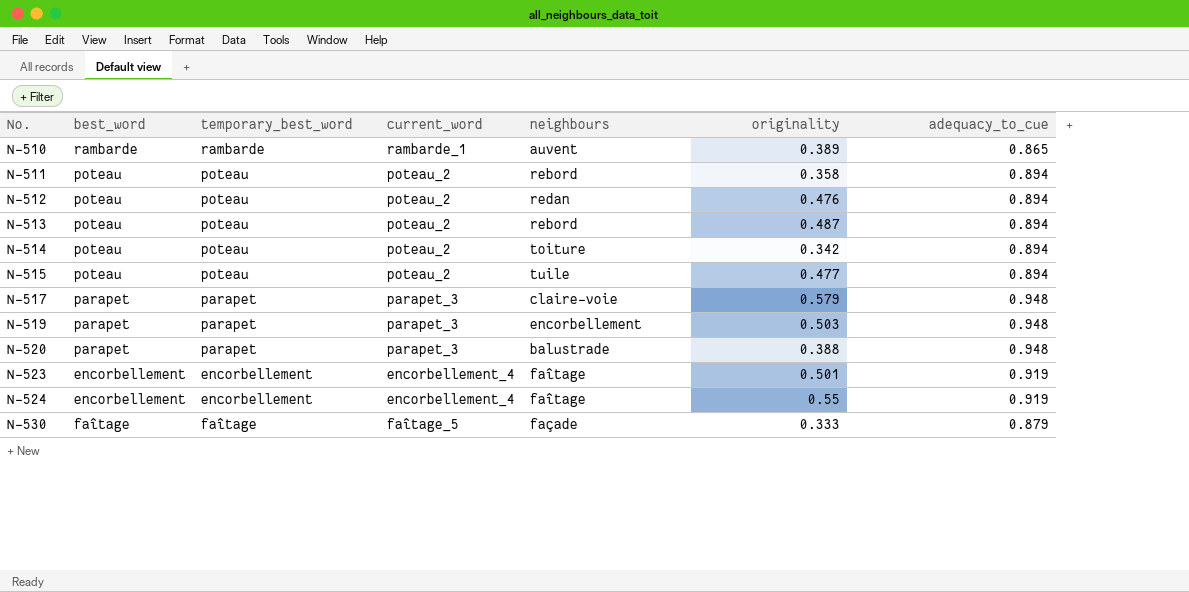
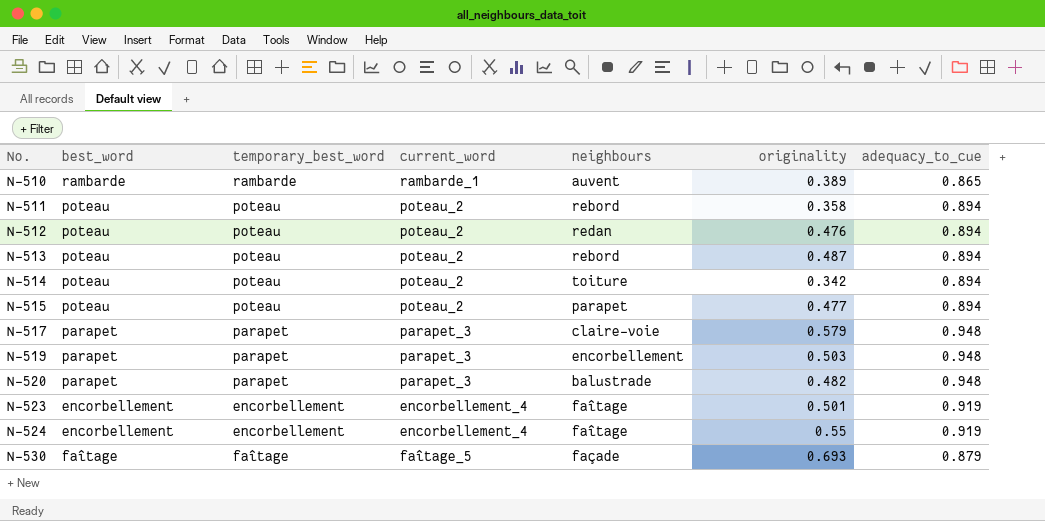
N-515 | neighbours: tuile -> parapet
N-520 | originality: 0.388 -> 0.482
N-530 | originality: 0.333 -> 0.693

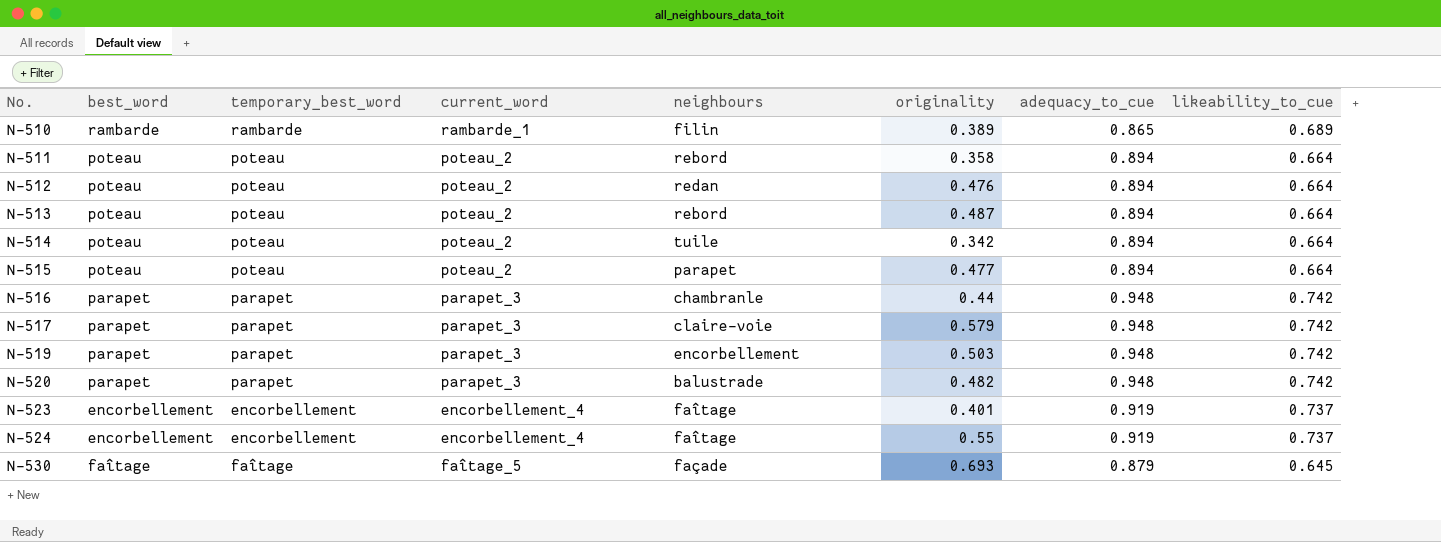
column likeability_to_cue | position: none -> 8
N-510 | neighbours: auvent -> filin
N-514 | neighbours: toiture -> tuile
row N-516: none -> parapet | parapet | parapet_3 | chambranle | 0.44 | 0.948 | 0.742
N-523 | originality: 0.501 -> 0.401

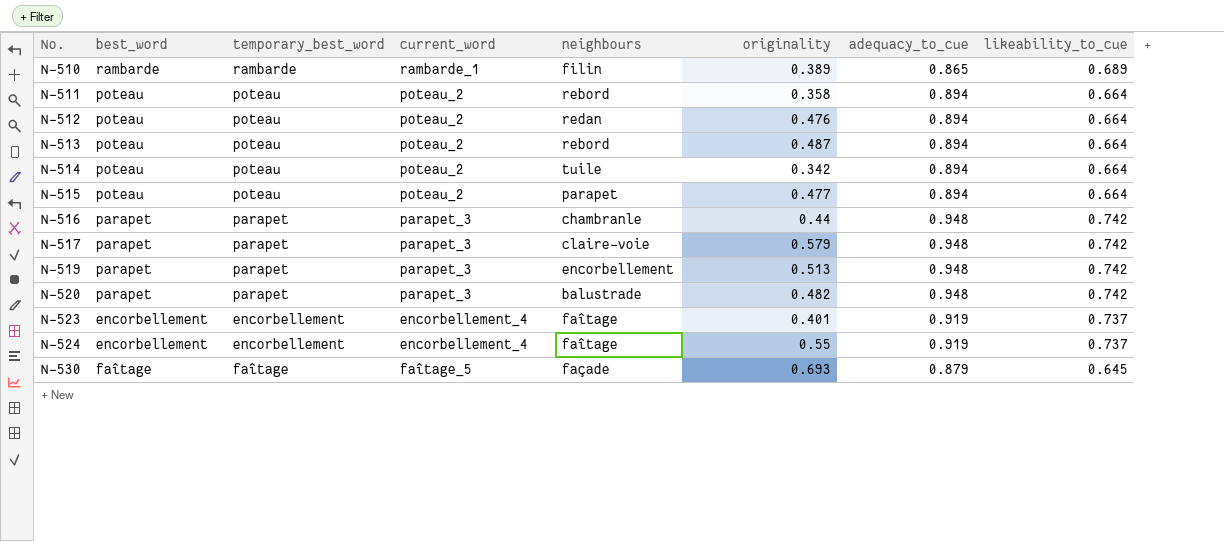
N-519 | originality: 0.503 -> 0.513

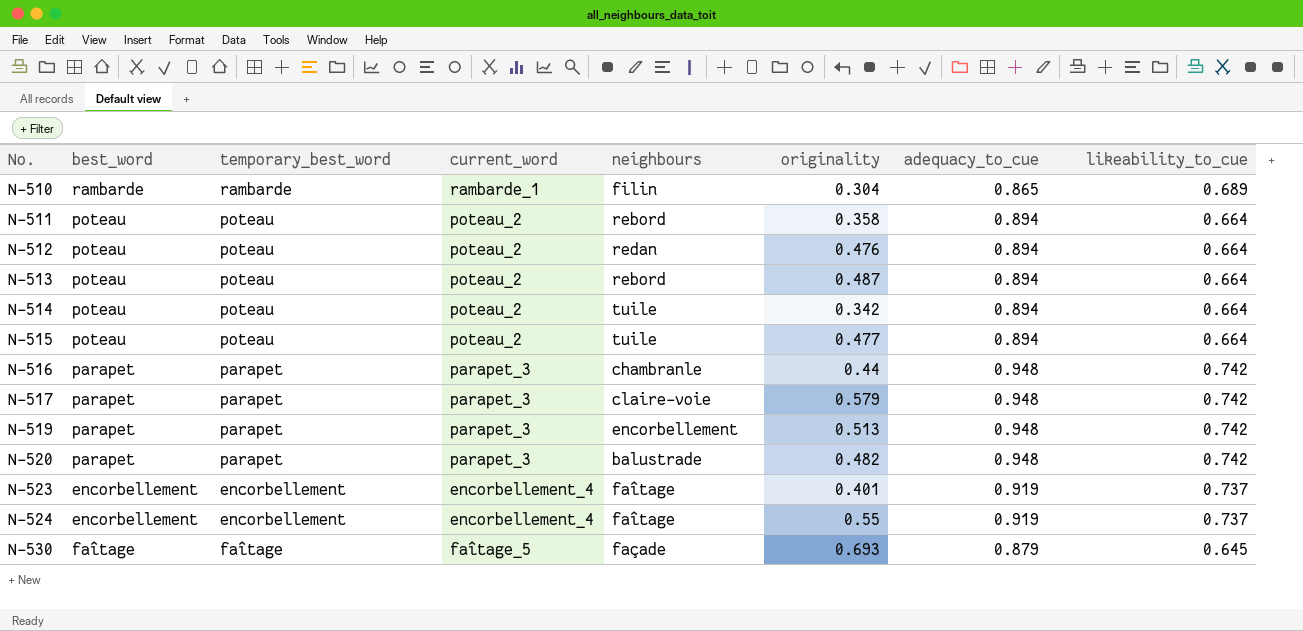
N-510 | originality: 0.389 -> 0.304
N-515 | neighbours: parapet -> tuile

